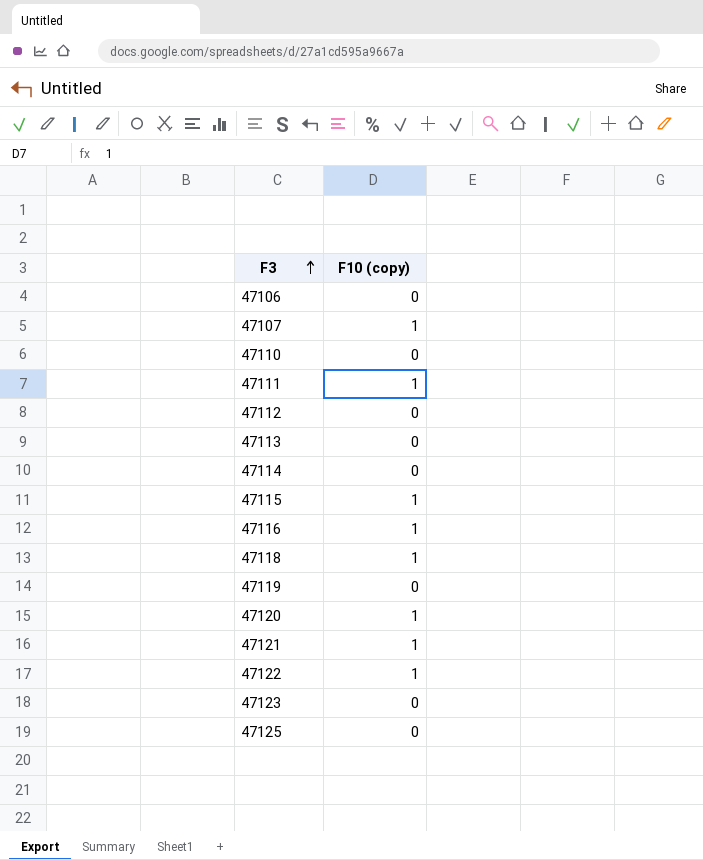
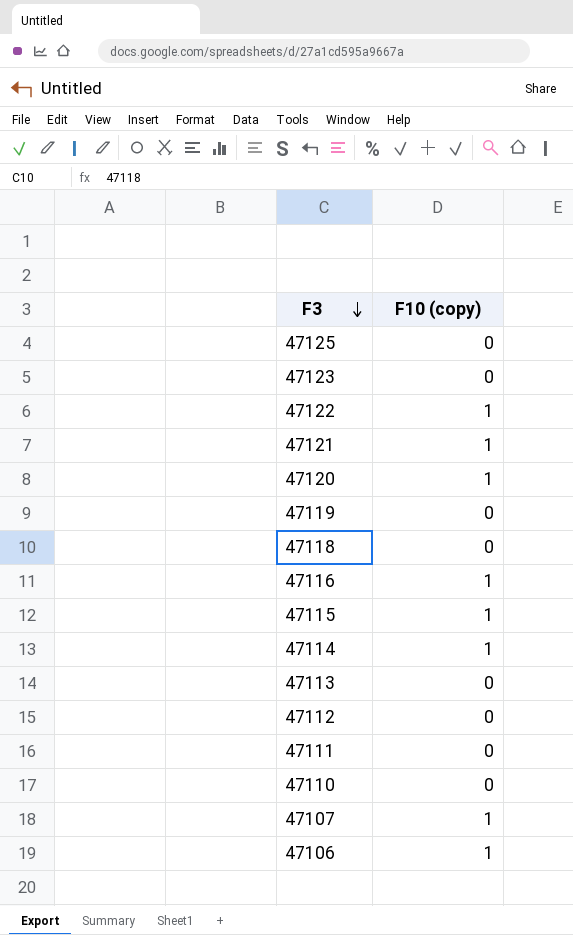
row order: F3 ascending -> F3 descending
47118 | F10 (copy): 1 -> 0
47114 | F10 (copy): 0 -> 1
47111 | F10 (copy): 1 -> 0
47106 | F10 (copy): 0 -> 1

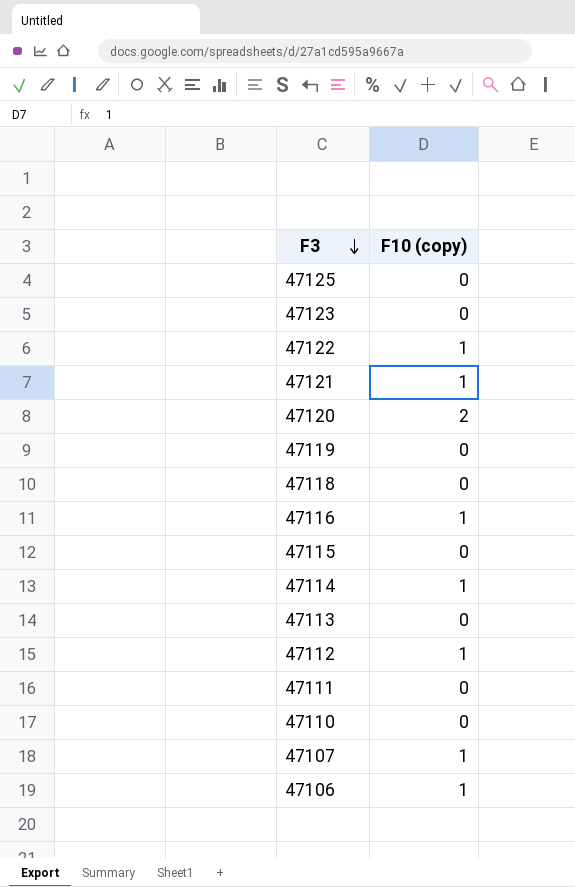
47120 | F10 (copy): 1 -> 2
47115 | F10 (copy): 1 -> 0
47112 | F10 (copy): 0 -> 1

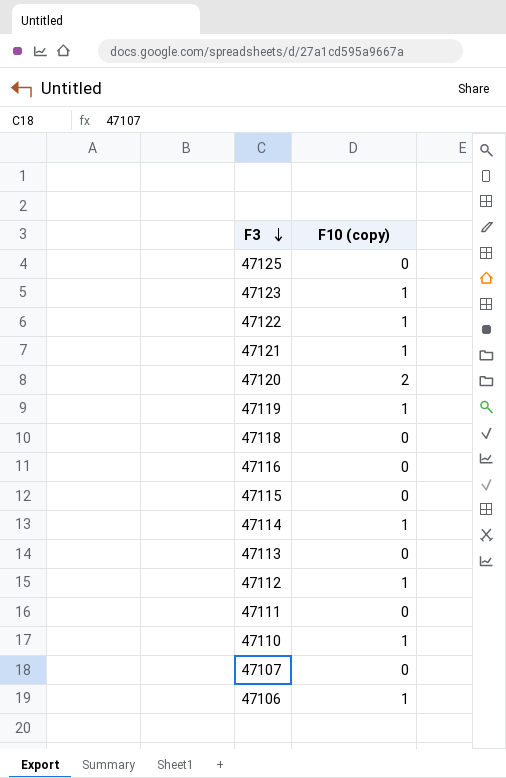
47123 | F10 (copy): 0 -> 1
47119 | F10 (copy): 0 -> 1
47116 | F10 (copy): 1 -> 0
47110 | F10 (copy): 0 -> 1
47107 | F10 (copy): 1 -> 0

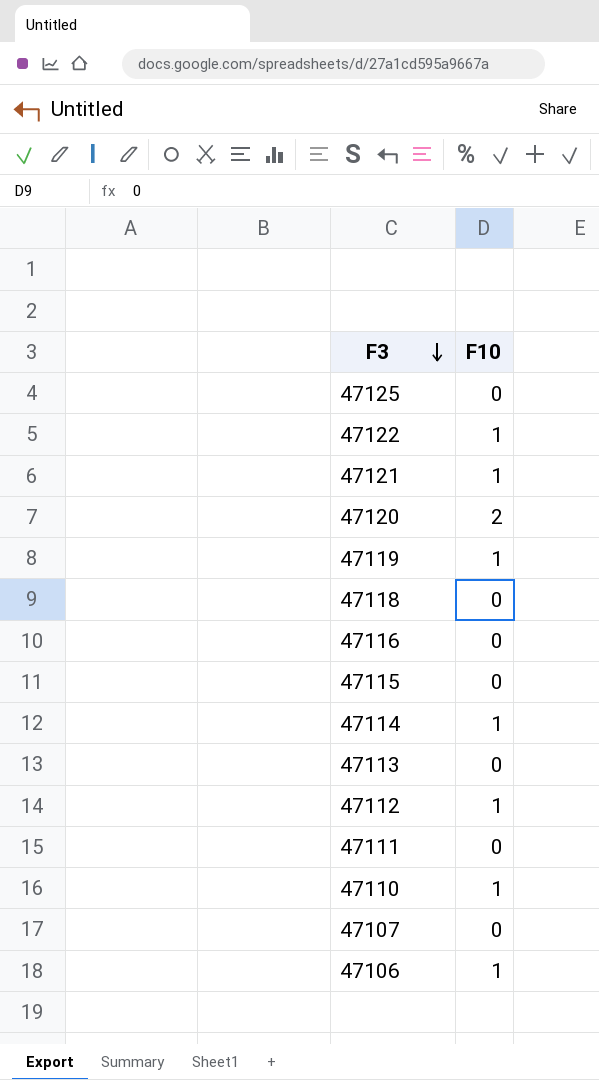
column name: F10 (copy) -> F10
row 47123: 1 -> none

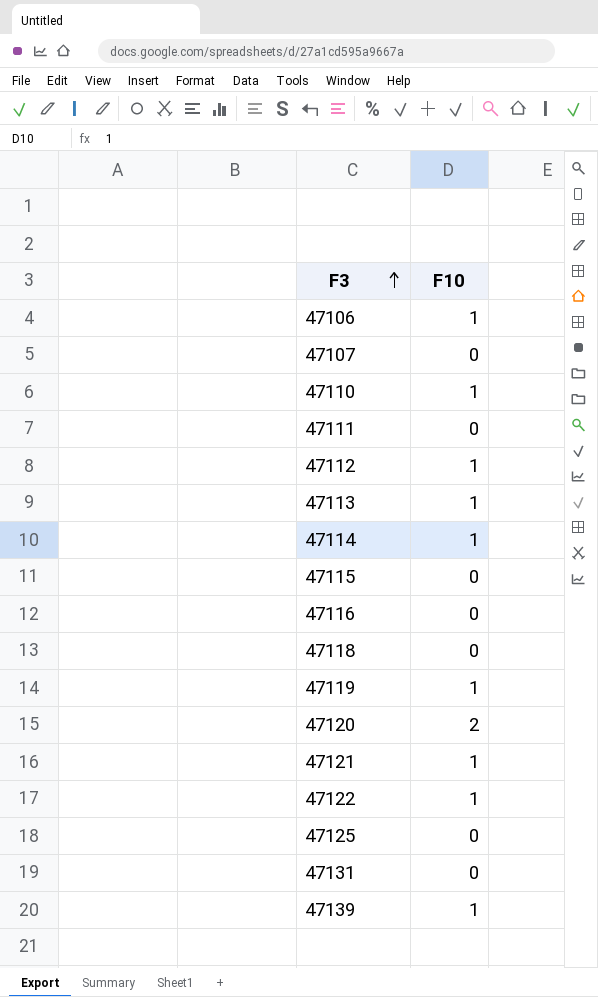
row order: F3 descending -> F3 ascending
47113 | F10: 0 -> 1
row 47131: none -> 0
row 47139: none -> 1

